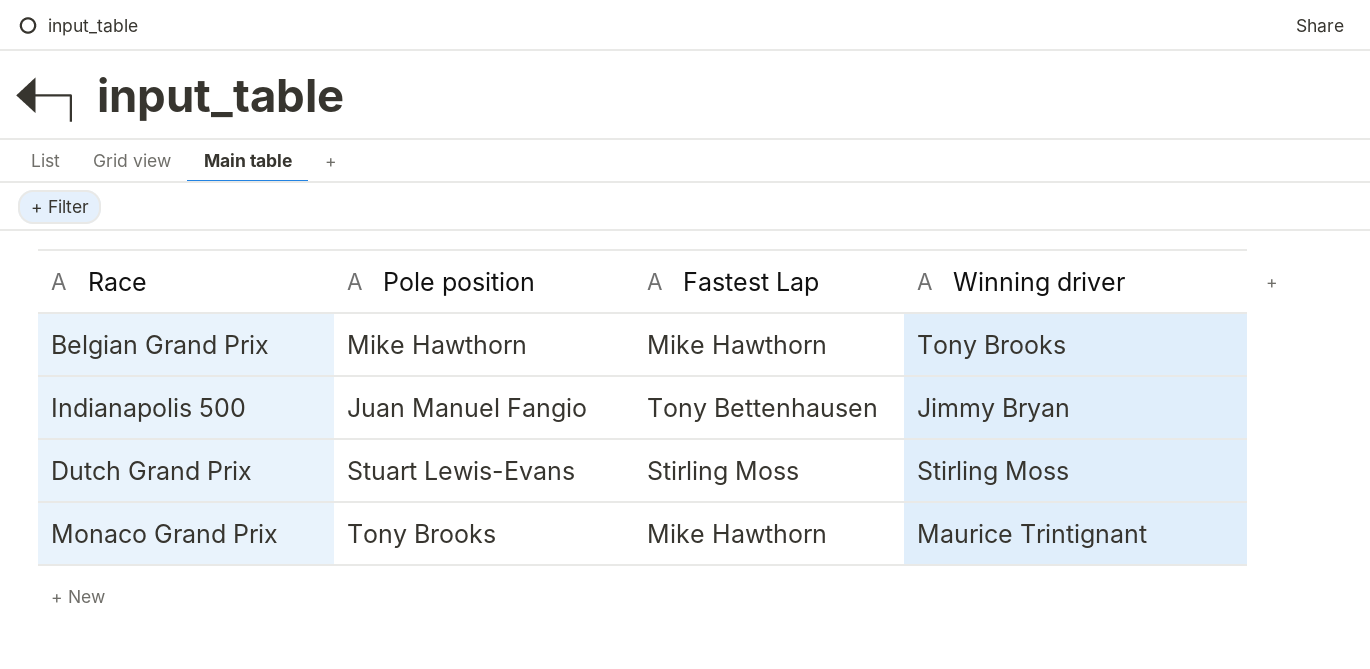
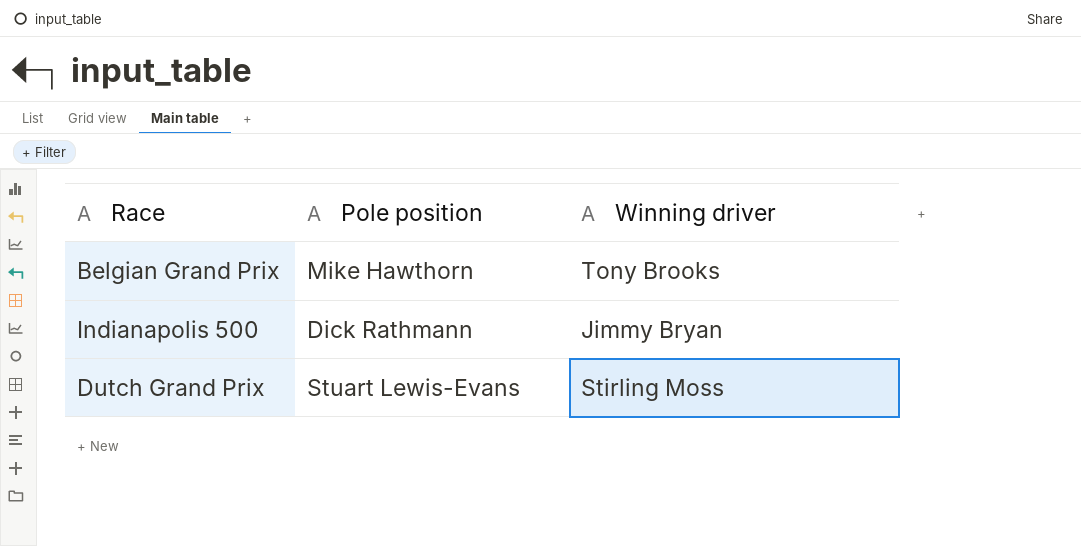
column Fastest Lap | position: 3 -> none
row Monaco Grand Prix: Tony Brooks | Mike Hawthorn | Maurice Trintignant -> none
Indianapolis 500 | Pole position: Juan Manuel Fangio -> Dick Rathmann

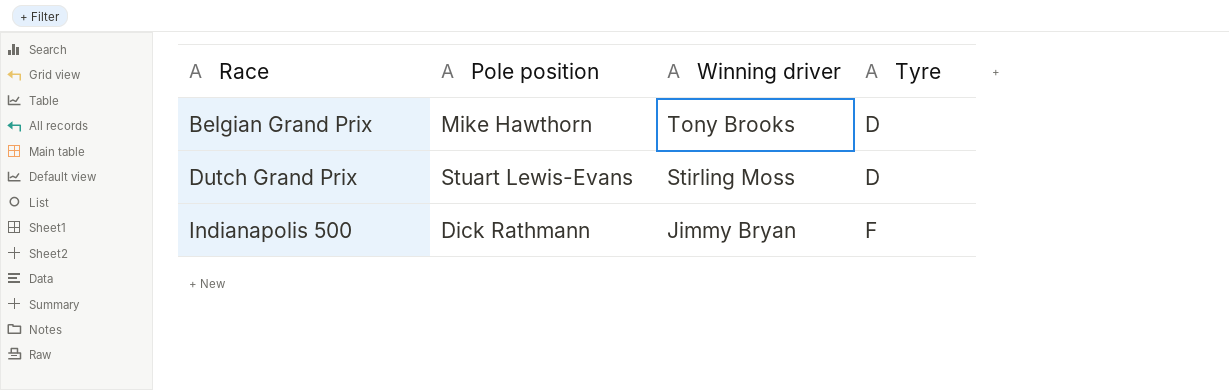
row order: none -> Race ascending
column Tyre | position: none -> 4

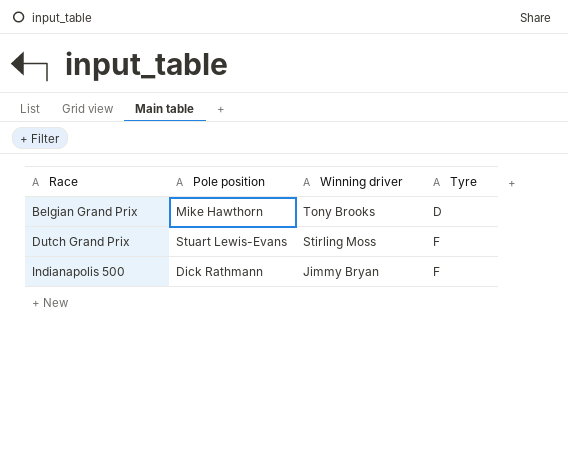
Dutch Grand Prix | Tyre: D -> F

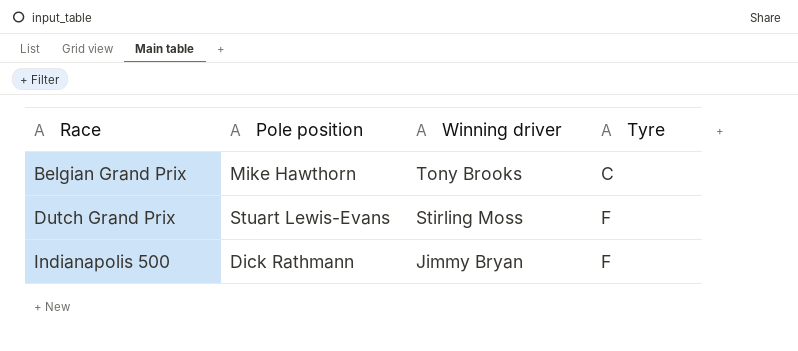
Belgian Grand Prix | Tyre: D -> C

